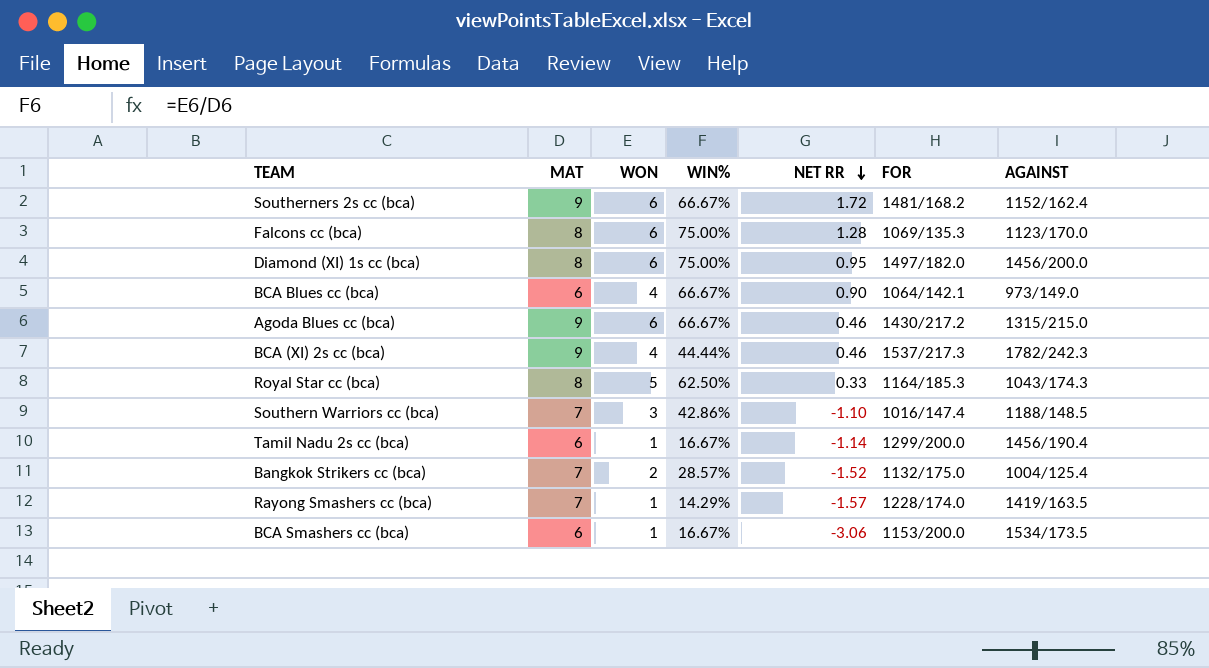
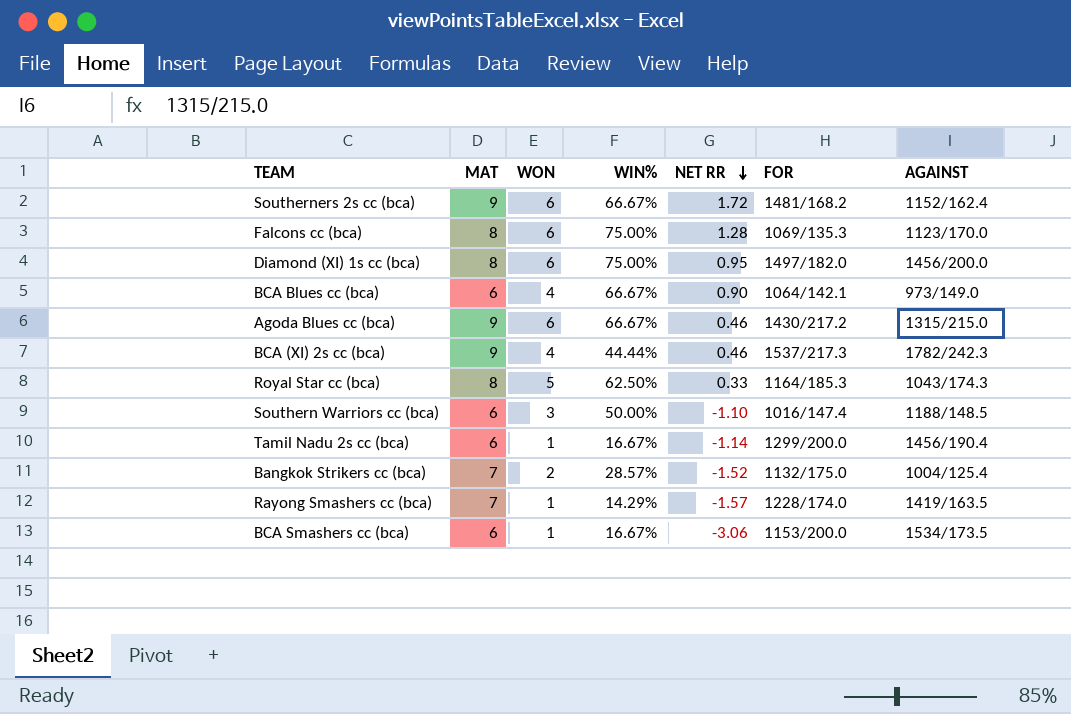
Southern Warriors cc (bca) | MAT: 7 -> 6
Southern Warriors cc (bca) | WIN%: 42.86% -> 50.00%

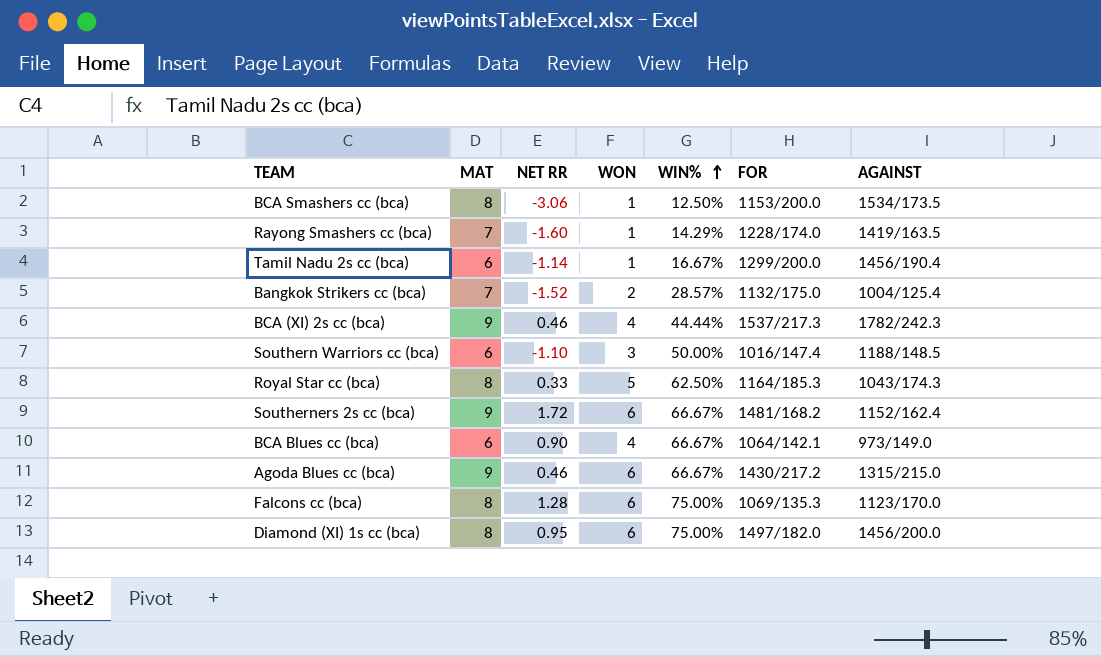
row order: NET RR descending -> WIN% ascending
column NET RR | position: 5 -> 3
BCA Smashers cc (bca) | MAT: 6 -> 8
BCA Smashers cc (bca) | WIN%: 16.67% -> 12.50%
Rayong Smashers cc (bca) | NET RR: -1.57 -> -1.60

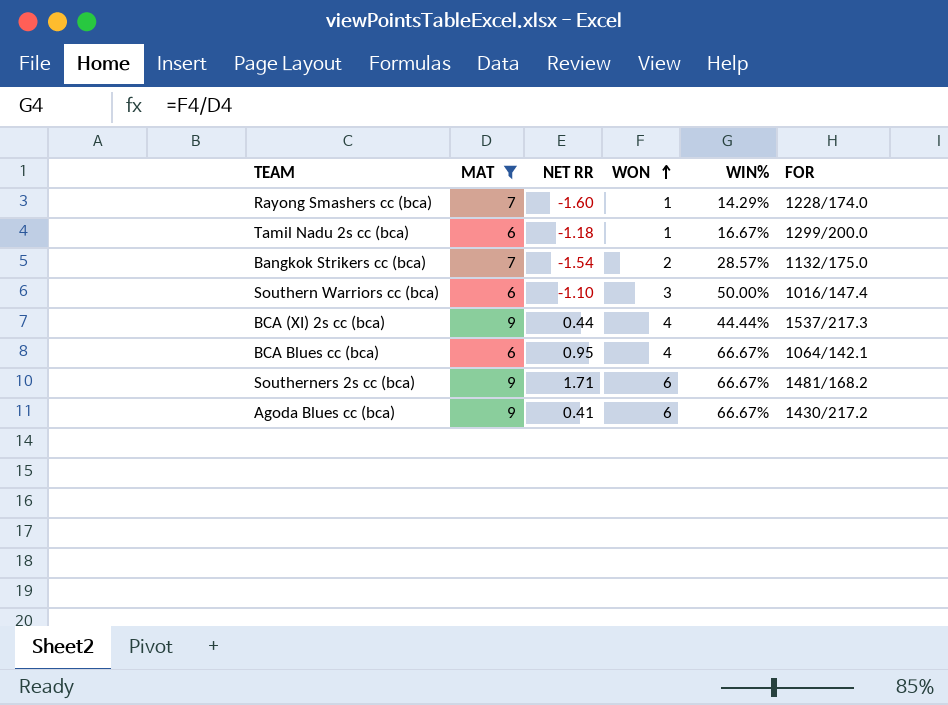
filter: none -> MAT != 8
row order: WIN% ascending -> WON ascending
column AGAINST | position: 7 -> none
Tamil Nadu 2s cc (bca) | NET RR: -1.14 -> -1.18
Bangkok Strikers cc (bca) | NET RR: -1.52 -> -1.54
BCA (XI) 2s cc (bca) | NET RR: 0.46 -> 0.44
BCA Blues cc (bca) | NET RR: 0.90 -> 0.95
Southerners 2s cc (bca) | NET RR: 1.72 -> 1.71
Agoda Blues cc (bca) | NET RR: 0.46 -> 0.41

